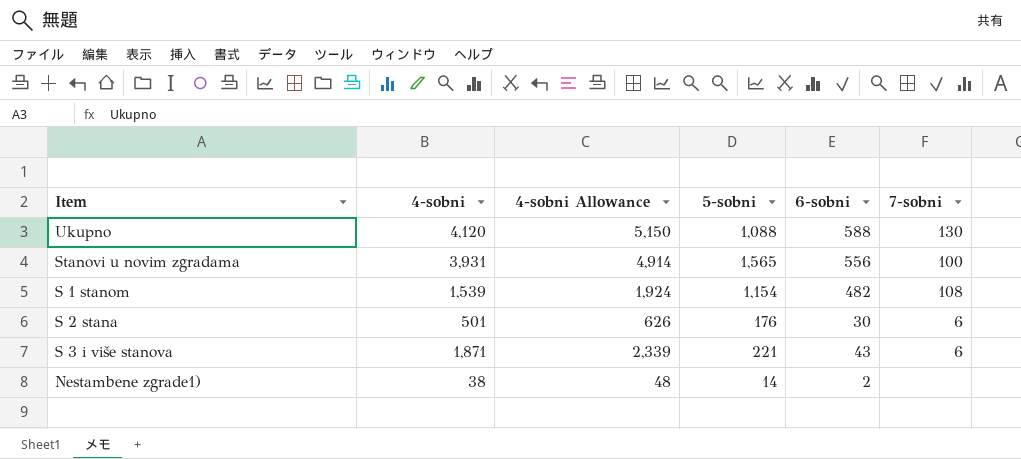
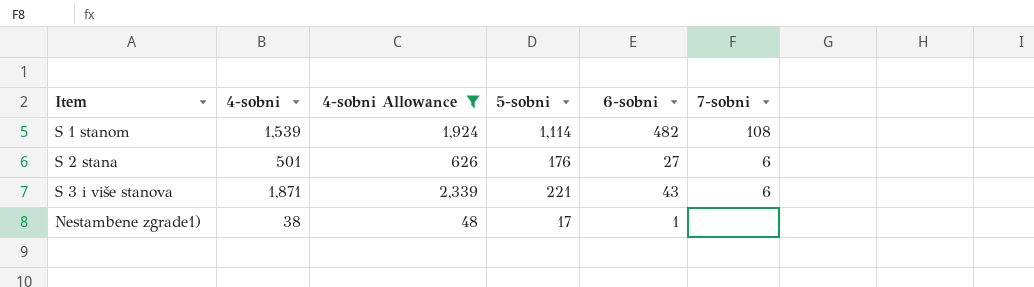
filter: none -> 4-sobni Allowance <= 2,339
S 1 stanom | 5-sobni: 1,154 -> 1,114
S 2 stana | 6-sobni: 30 -> 27
Nestambene zgrade1) | 5-sobni: 14 -> 17
Nestambene zgrade1) | 6-sobni: 2 -> 1

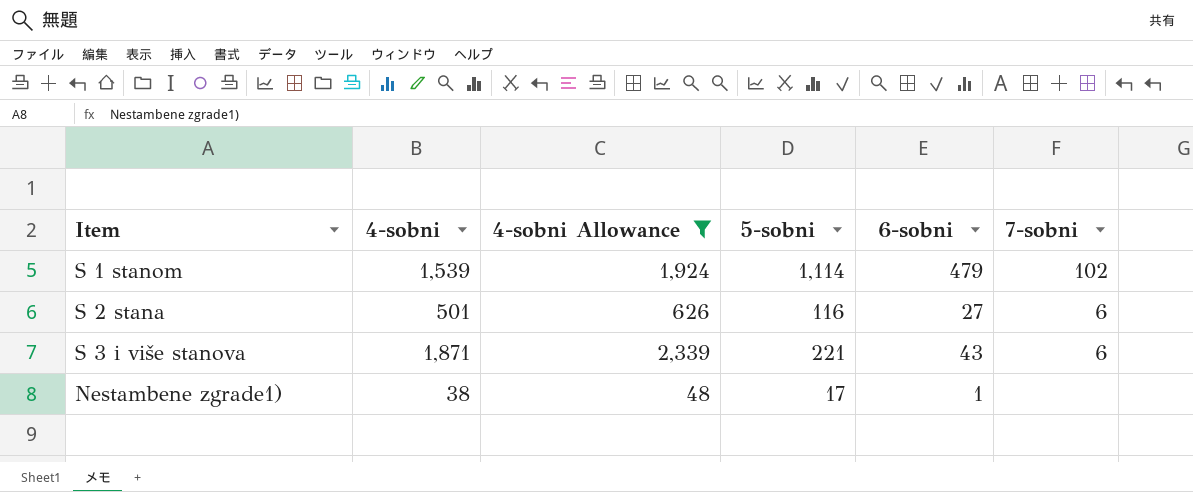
S 1 stanom | 6-sobni: 482 -> 479
S 1 stanom | 7-sobni: 108 -> 102
S 2 stana | 5-sobni: 176 -> 116

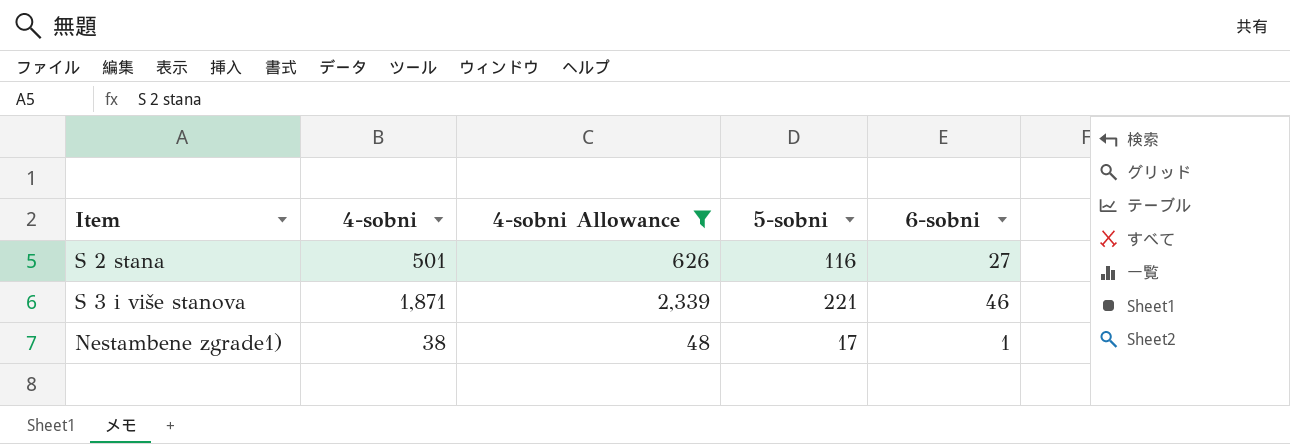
column 7-sobni | position: 6 -> none
row S 1 stanom: 1,539 | 1,924 | 1,114 | 479 | 102 -> none
S 3 i više stanova | 6-sobni: 43 -> 46

